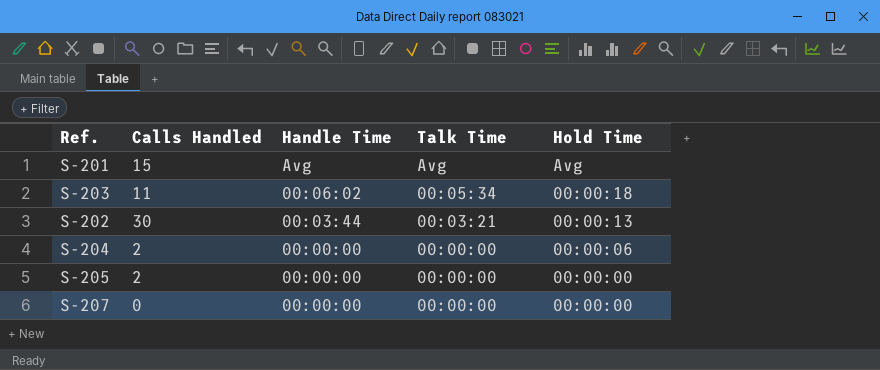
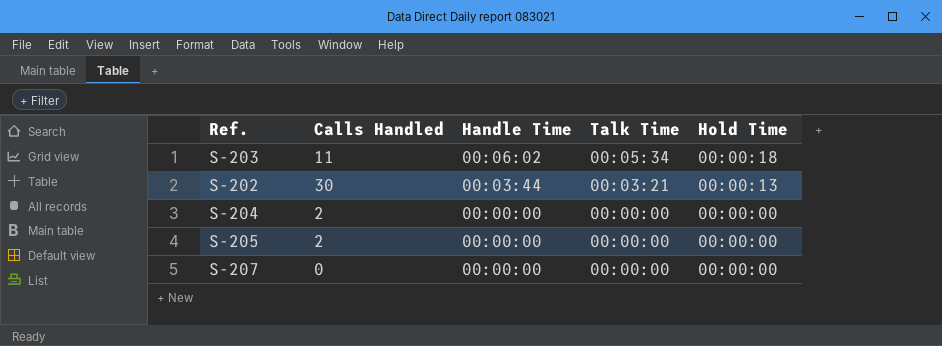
row S-201: 15 | Avg | Avg | Avg -> none
S-204 | Hold Time: 00:00:06 -> 00:00:00

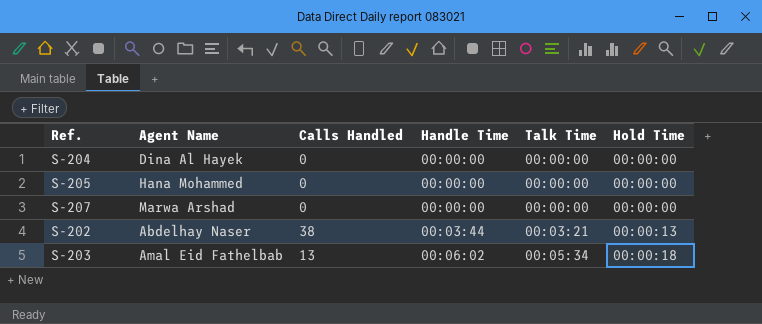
row order: Handle Time descending -> Handle Time ascending
column Agent Name | position: none -> 2
S-204 | Calls Handled: 2 -> 0
S-205 | Calls Handled: 2 -> 0
S-202 | Calls Handled: 30 -> 38
S-203 | Calls Handled: 11 -> 13

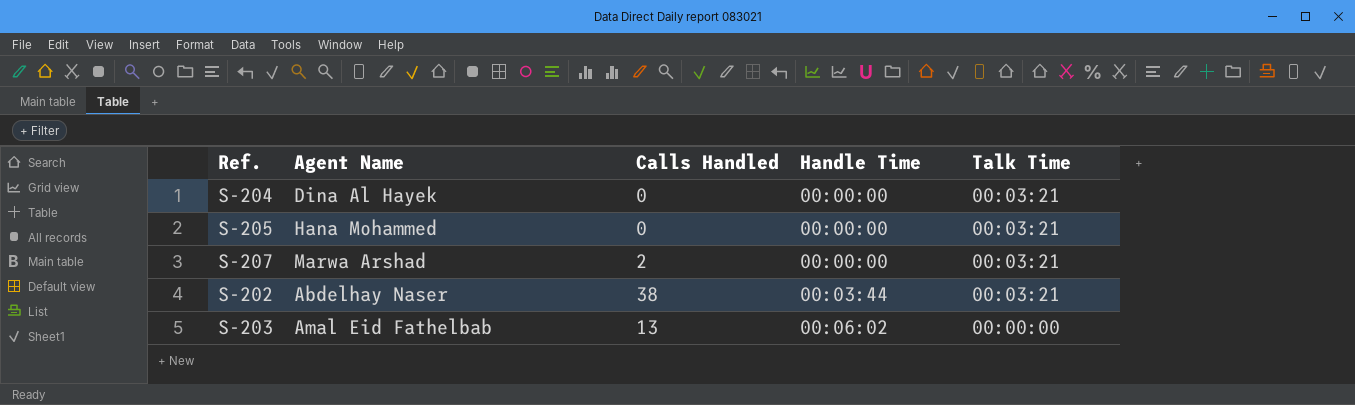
column Hold Time | position: 6 -> none
S-204 | Talk Time: 00:00:00 -> 00:03:21
S-205 | Talk Time: 00:00:00 -> 00:03:21
S-207 | Calls Handled: 0 -> 2
S-207 | Talk Time: 00:00:00 -> 00:03:21
S-203 | Talk Time: 00:05:34 -> 00:00:00

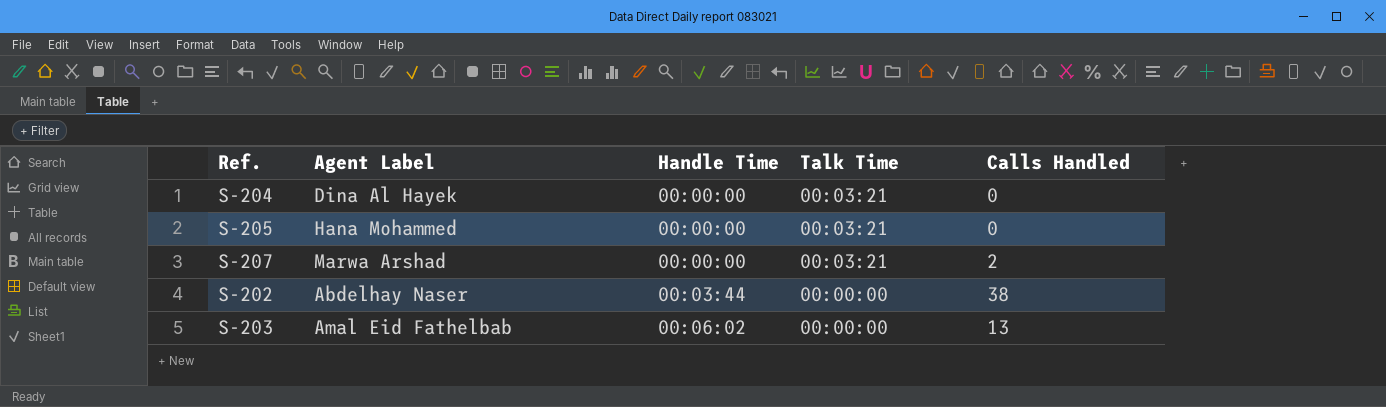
column name: Agent Name -> Agent Label
column Calls Handled | position: 3 -> 5
S-202 | Talk Time: 00:03:21 -> 00:00:00

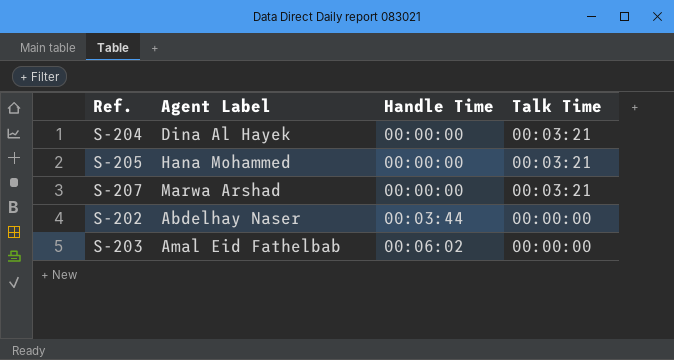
column Calls Handled | position: 5 -> none

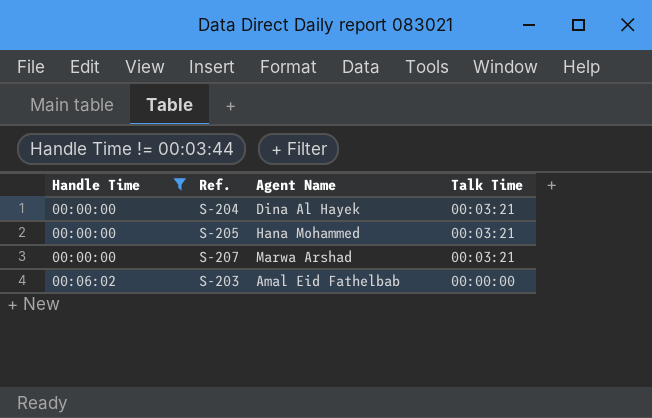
filter: none -> Handle Time != 00:03:44
column Handle Time | position: 3 -> 1
column name: Agent Label -> Agent Name

